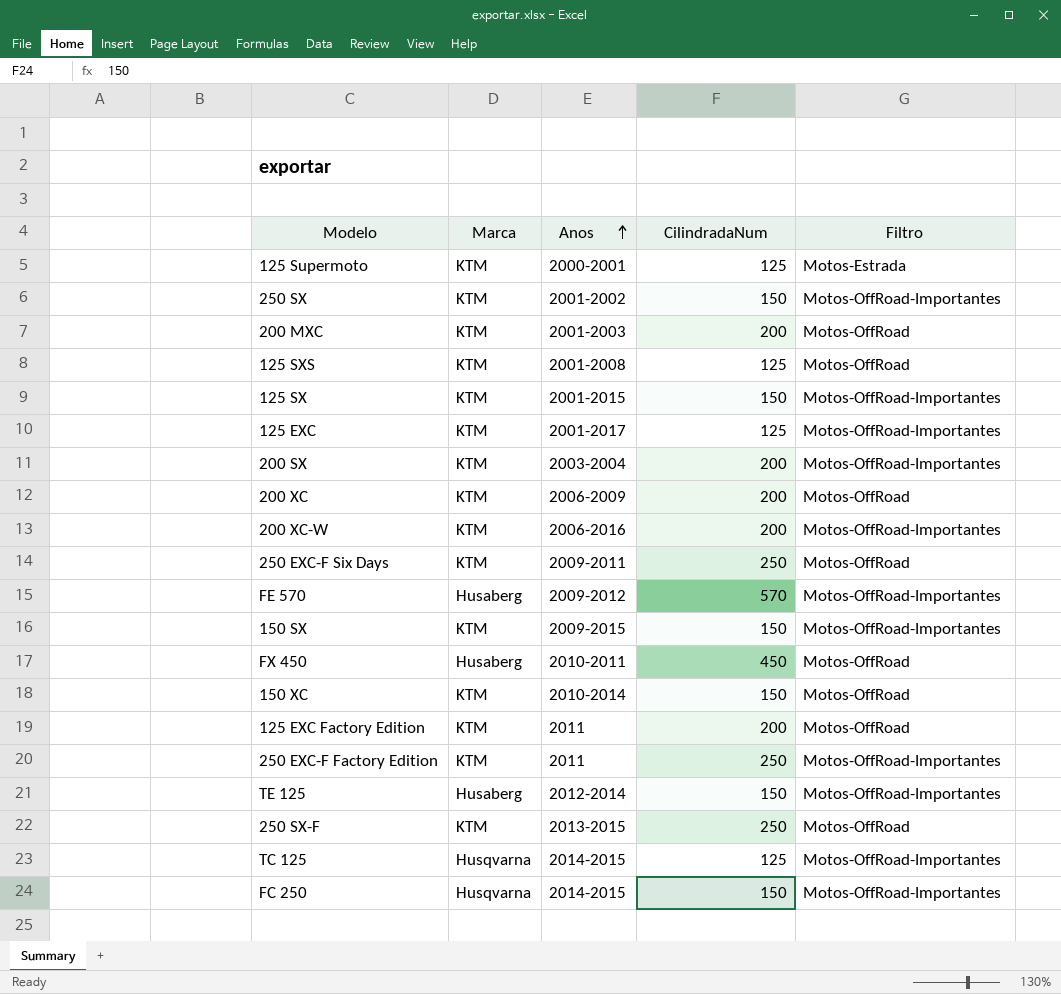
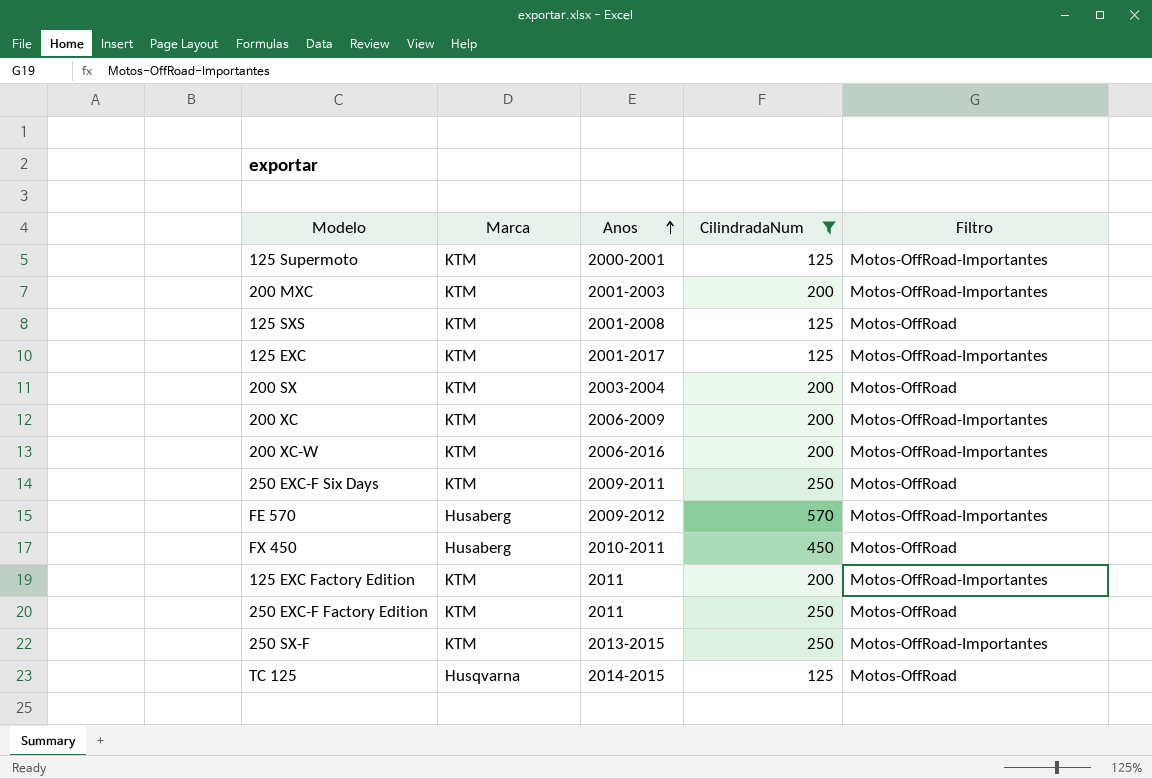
filter: none -> CilindradaNum != 150
125 Supermoto | Filtro: Motos-Estrada -> Motos-OffRoad-Importantes
200 MXC | Filtro: Motos-OffRoad -> Motos-OffRoad-Importantes
200 SX | Filtro: Motos-OffRoad-Importantes -> Motos-OffRoad
200 XC | Filtro: Motos-OffRoad -> Motos-OffRoad-Importantes
125 EXC Factory Edition | Filtro: Motos-OffRoad -> Motos-OffRoad-Importantes
250 EXC-F Factory Edition | Filtro: Motos-OffRoad-Importantes -> Motos-OffRoad
250 SX-F | Filtro: Motos-OffRoad -> Motos-OffRoad-Importantes
TC 125 | Filtro: Motos-OffRoad-Importantes -> Motos-OffRoad

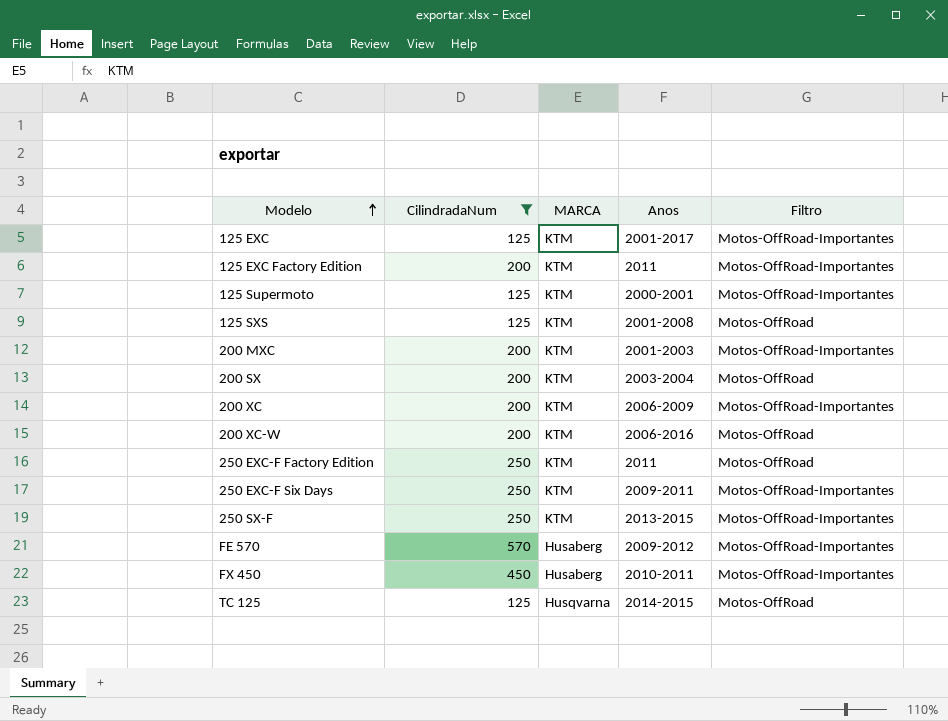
row order: Anos ascending -> Modelo ascending
column CilindradaNum | position: 4 -> 2
column name: Marca -> MARCA
200 XC-W | Filtro: Motos-OffRoad-Importantes -> Motos-OffRoad
250 EXC-F Six Days | Filtro: Motos-OffRoad -> Motos-OffRoad-Importantes
FX 450 | Filtro: Motos-OffRoad -> Motos-OffRoad-Importantes

